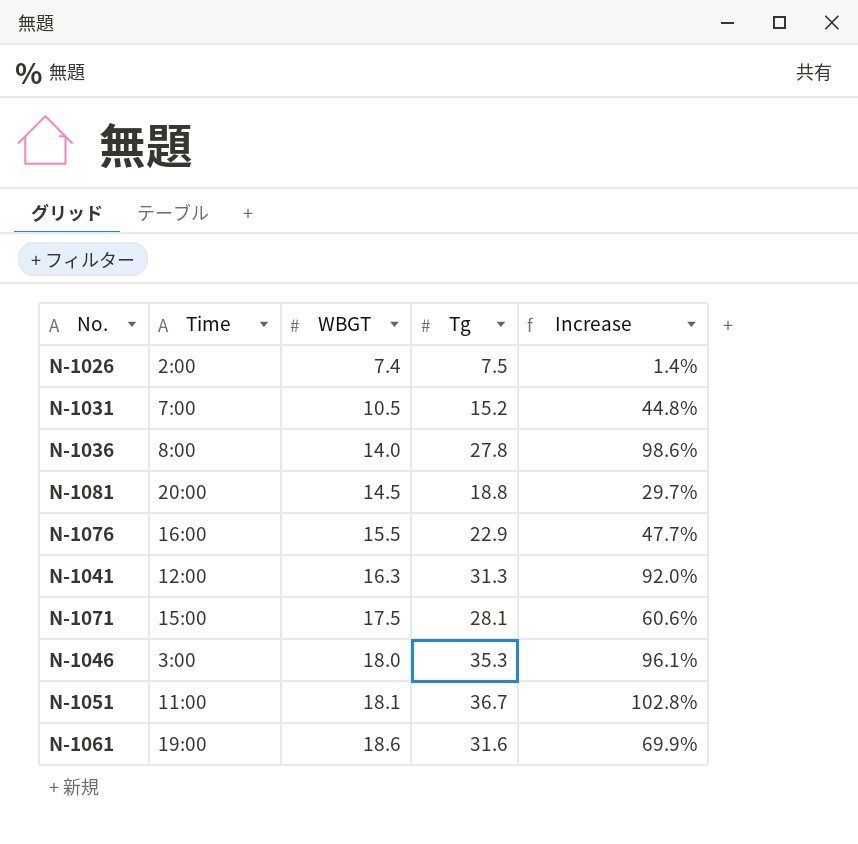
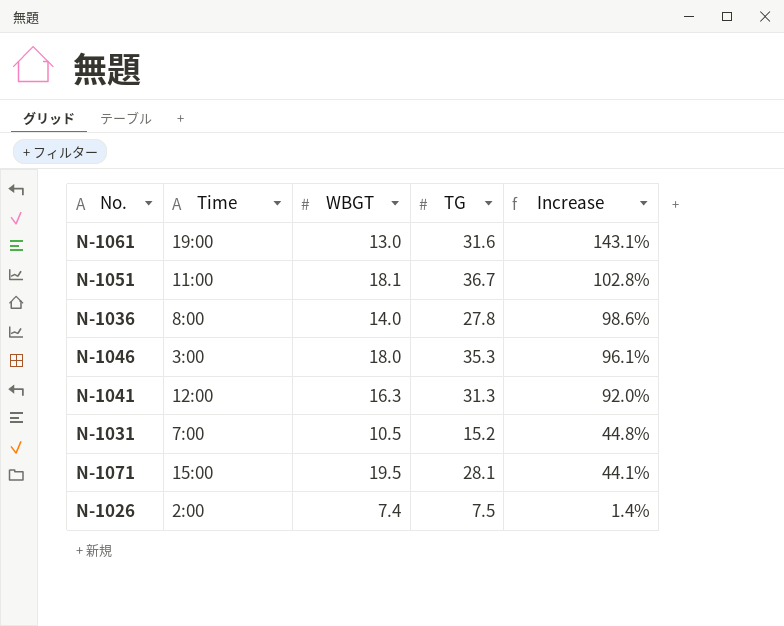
row order: WBGT ascending -> Increase descending
column name: Tg -> TG
row N-1081: 20:00 | 14.5 | 18.8 | 29.7% -> none
row N-1076: 16:00 | 15.5 | 22.9 | 47.7% -> none
N-1061 | WBGT: 18.6 -> 13.0
N-1061 | Increase: 69.9% -> 143.1%
N-1071 | WBGT: 17.5 -> 19.5
N-1071 | Increase: 60.6% -> 44.1%

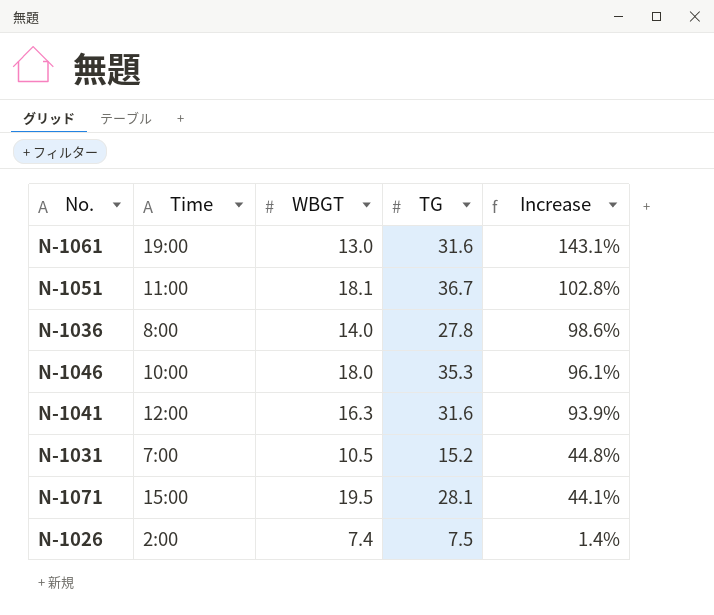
N-1046 | Time: 3:00 -> 10:00
N-1041 | TG: 31.3 -> 31.6
N-1041 | Increase: 92.0% -> 93.9%

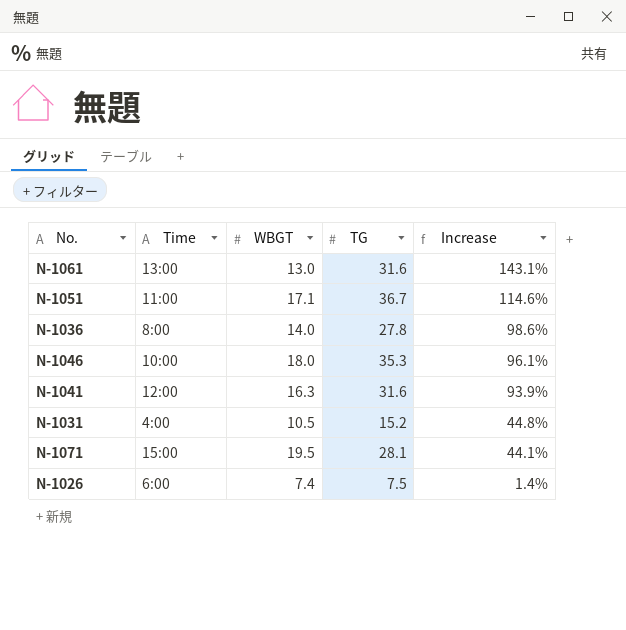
N-1061 | Time: 19:00 -> 13:00
N-1051 | WBGT: 18.1 -> 17.1
N-1051 | Increase: 102.8% -> 114.6%
N-1031 | Time: 7:00 -> 4:00
N-1026 | Time: 2:00 -> 6:00

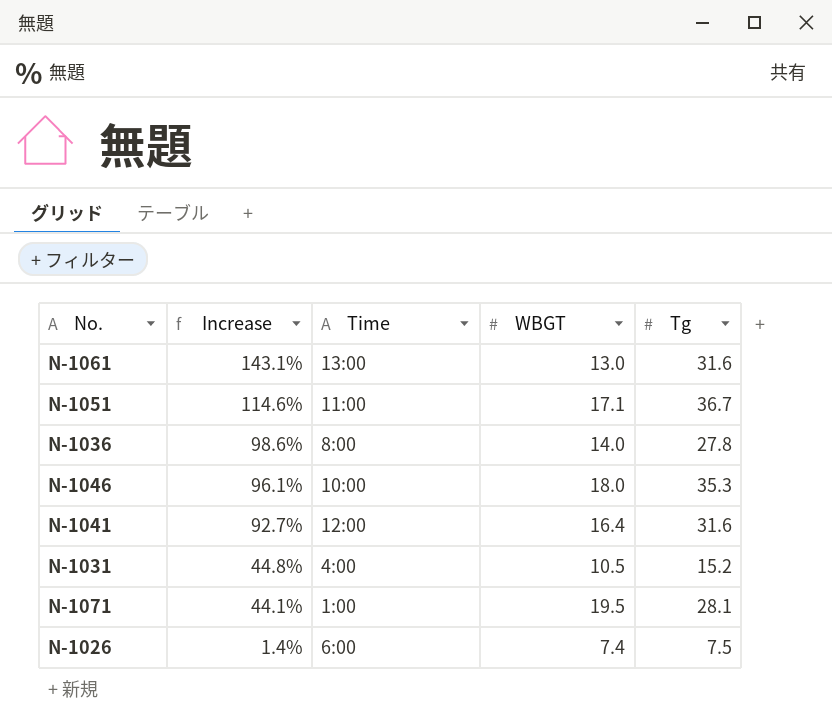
column Increase | position: 5 -> 2
column name: TG -> Tg
N-1041 | Increase: 93.9% -> 92.7%
N-1041 | WBGT: 16.3 -> 16.4
N-1071 | Time: 15:00 -> 1:00

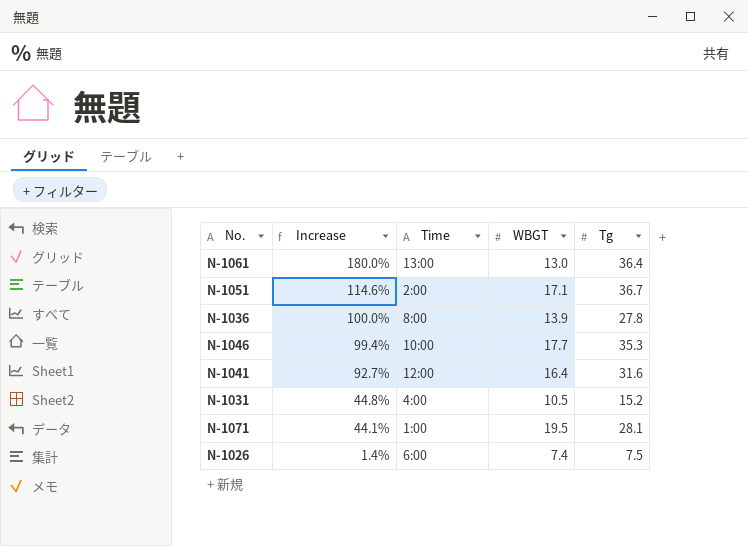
N-1061 | Increase: 143.1% -> 180.0%
N-1061 | Tg: 31.6 -> 36.4
N-1051 | Time: 11:00 -> 2:00
N-1036 | Increase: 98.6% -> 100.0%
N-1036 | WBGT: 14.0 -> 13.9
N-1046 | Increase: 96.1% -> 99.4%
N-1046 | WBGT: 18.0 -> 17.7

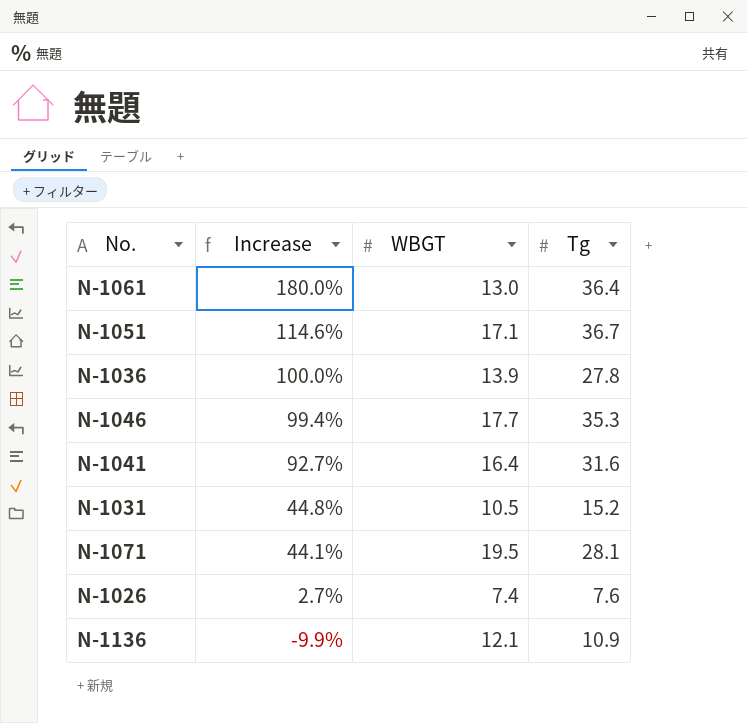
column Time | position: 3 -> none
N-1026 | Increase: 1.4% -> 2.7%
N-1026 | Tg: 7.5 -> 7.6
row N-1136: none -> -9.9% | 12.1 | 10.9

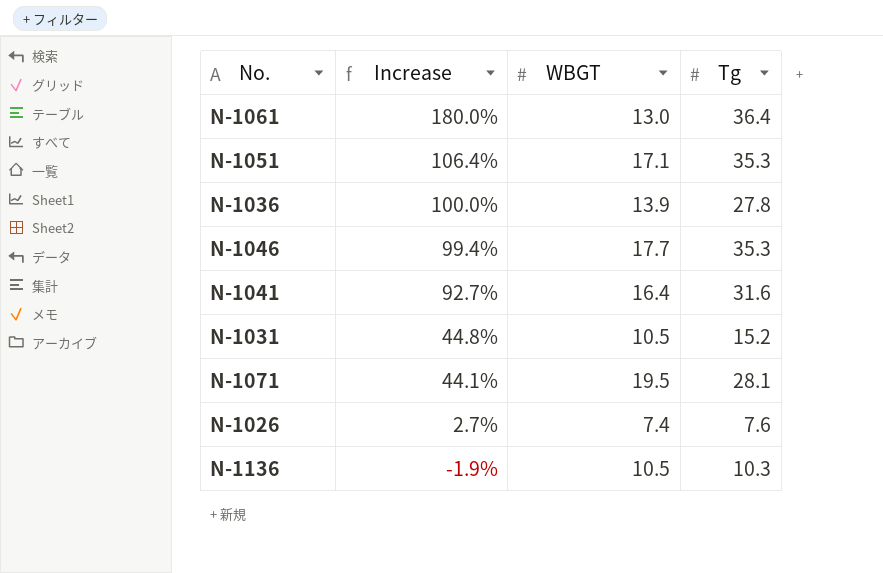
N-1051 | Increase: 114.6% -> 106.4%
N-1051 | Tg: 36.7 -> 35.3
N-1136 | Increase: -9.9% -> -1.9%
N-1136 | WBGT: 12.1 -> 10.5
N-1136 | Tg: 10.9 -> 10.3

